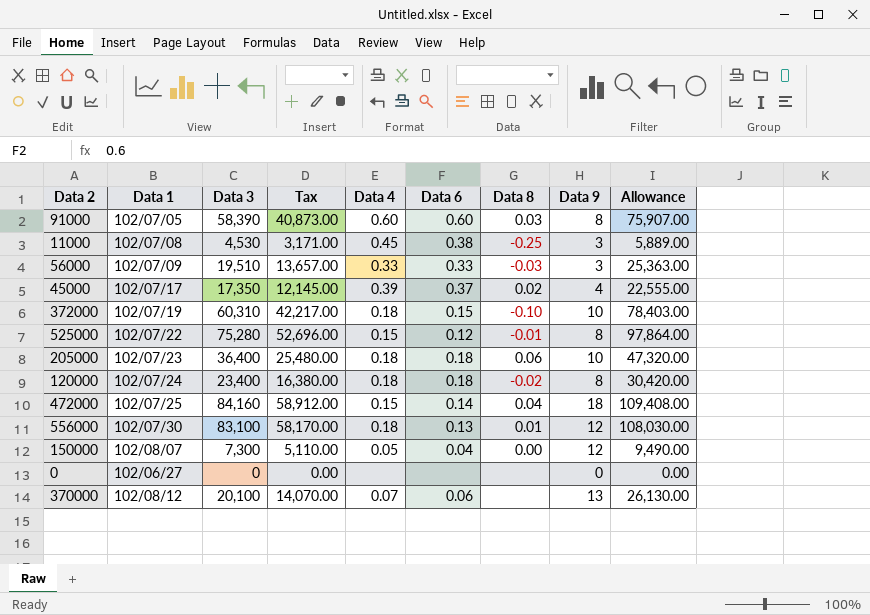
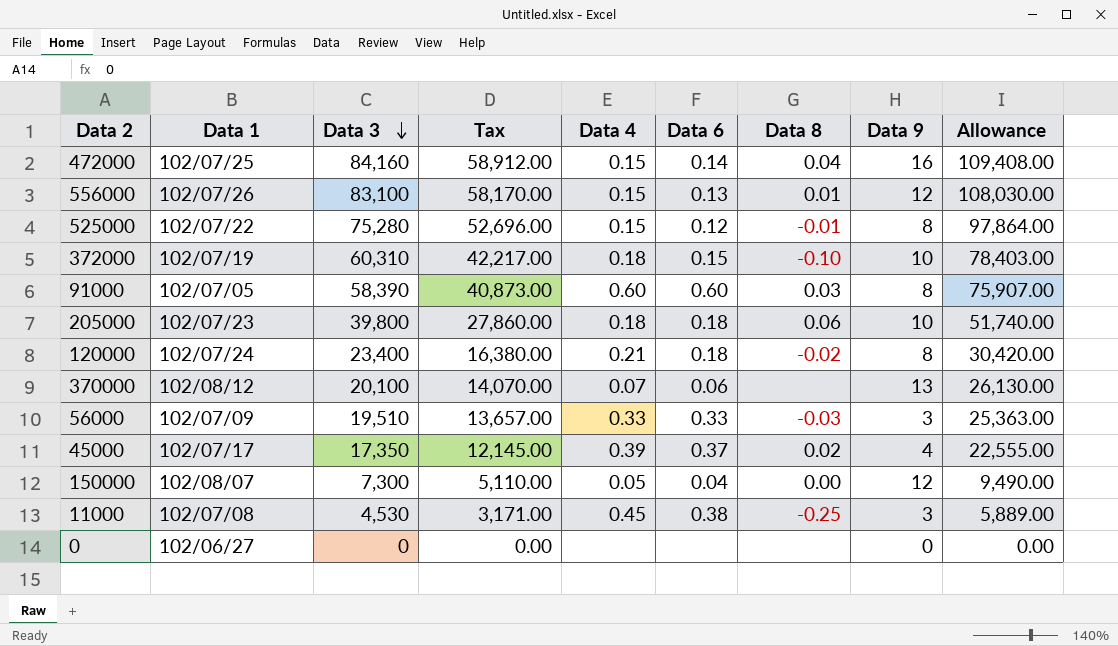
row order: none -> Data 3 descending
472000 | Data 9: 18 -> 16
556000 | Data 1: 102/07/30 -> 102/07/26
556000 | Data 4: 0.18 -> 0.15
205000 | Data 3: 36,400 -> 39,800
205000 | Tax: 25,480.00 -> 27,860.00
205000 | Allowance: 47,320.00 -> 51,740.00
120000 | Data 4: 0.18 -> 0.21

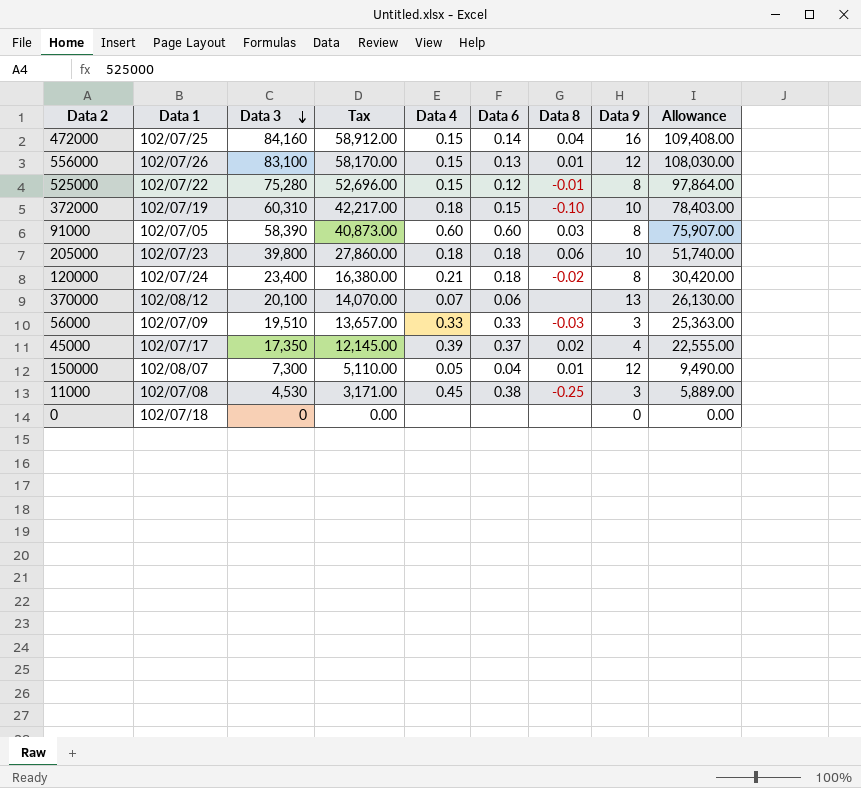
150000 | Data 8: 0.00 -> 0.01
0 | Data 1: 102/06/27 -> 102/07/18

